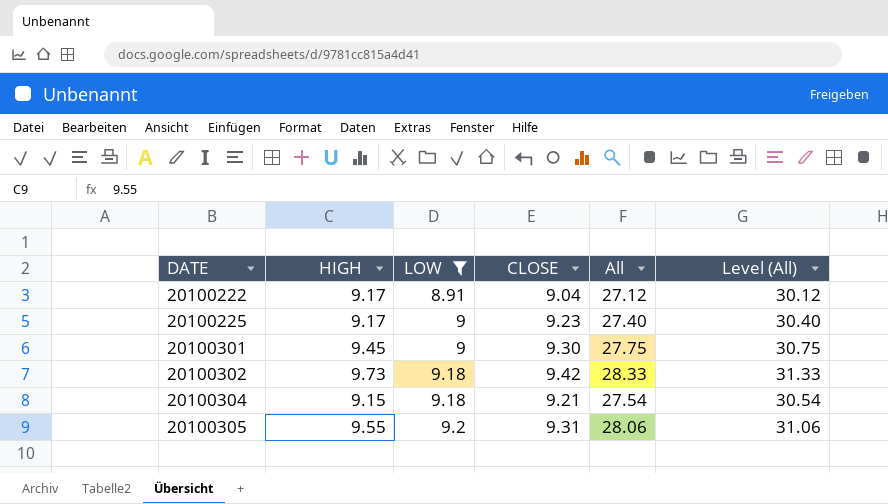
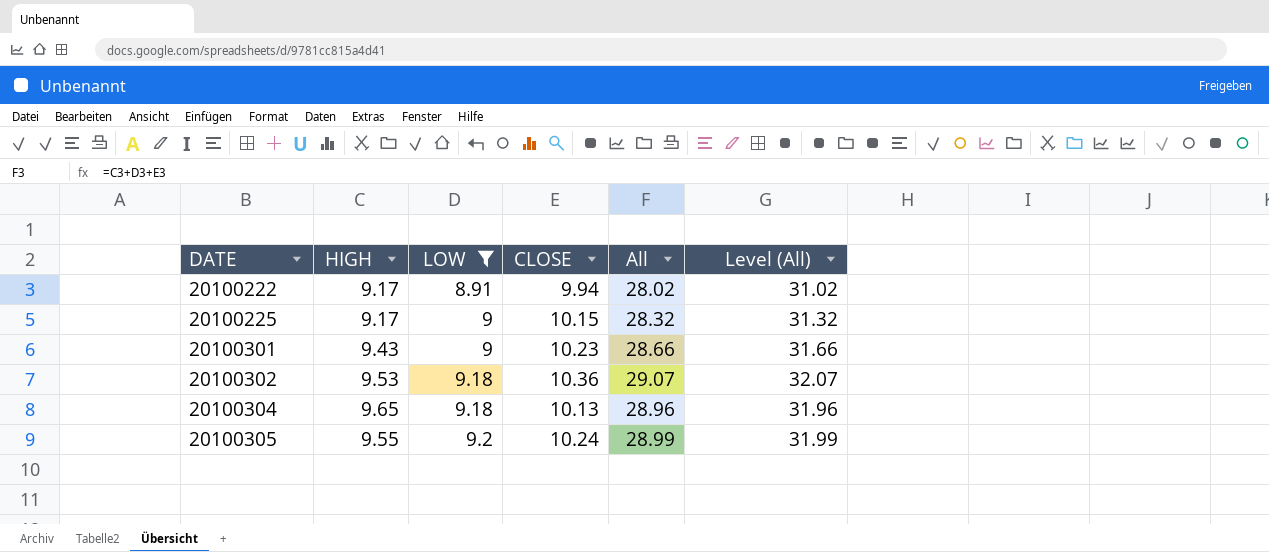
20100222 | CLOSE: 9.04 -> 9.94
20100222 | All: 27.12 -> 28.02
20100222 | Level (All): 30.12 -> 31.02
20100225 | CLOSE: 9.23 -> 10.15
20100225 | All: 27.40 -> 28.32
20100225 | Level (All): 30.40 -> 31.32
20100301 | HIGH: 9.45 -> 9.43
20100301 | CLOSE: 9.30 -> 10.23
20100301 | All: 27.75 -> 28.66
20100301 | Level (All): 30.75 -> 31.66
20100302 | HIGH: 9.73 -> 9.53
20100302 | CLOSE: 9.42 -> 10.36
20100302 | All: 28.33 -> 29.07
20100302 | Level (All): 31.33 -> 32.07
20100304 | HIGH: 9.15 -> 9.65
20100304 | CLOSE: 9.21 -> 10.13
20100304 | All: 27.54 -> 28.96
20100304 | Level (All): 30.54 -> 31.96
20100305 | CLOSE: 9.31 -> 10.24
20100305 | All: 28.06 -> 28.99
20100305 | Level (All): 31.06 -> 31.99

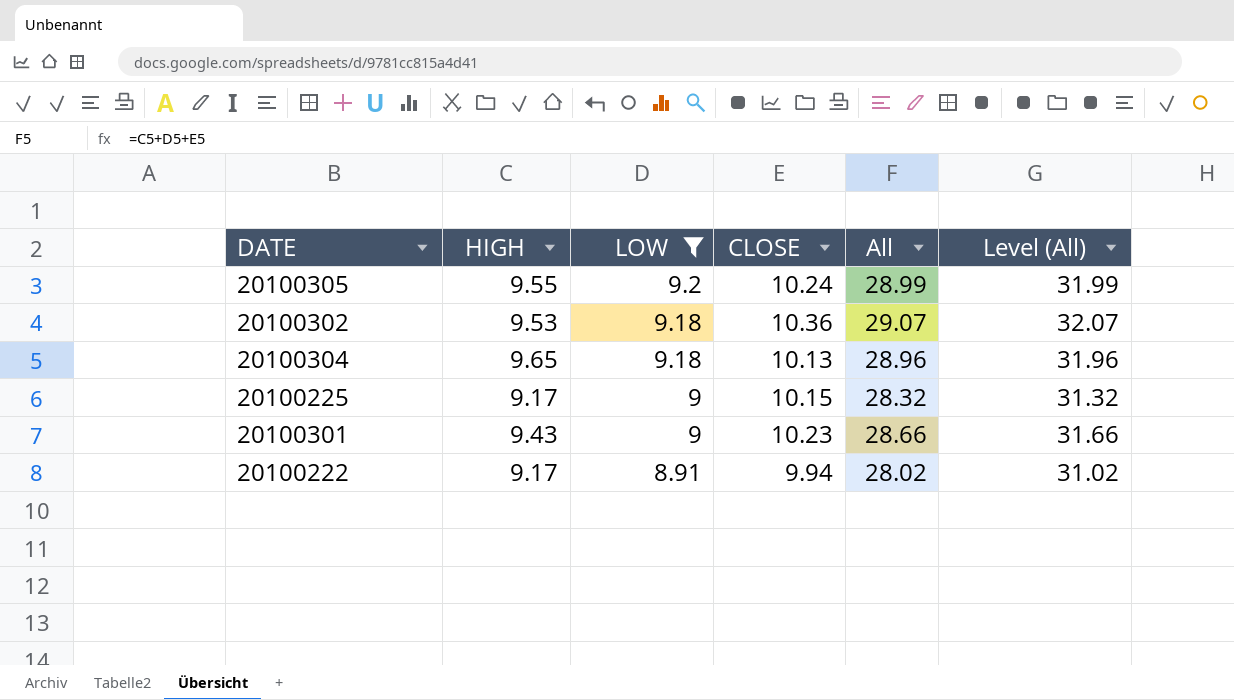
row order: DATE ascending -> LOW descending

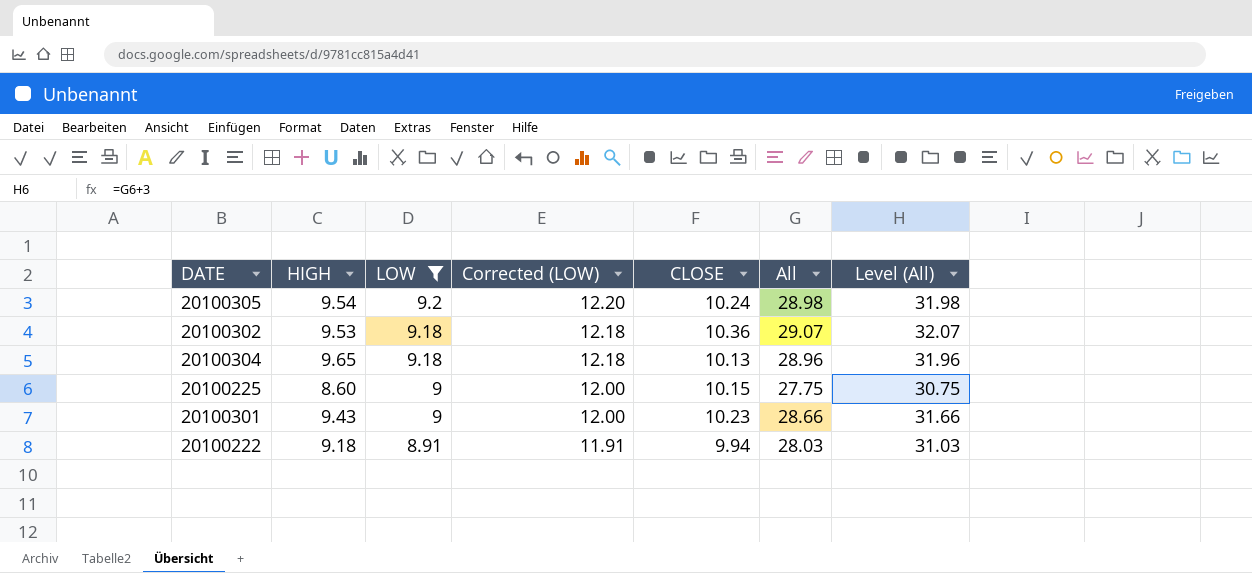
column Corrected (LOW) | formula: none -> [LOW] + 3
20100305 | HIGH: 9.55 -> 9.54
20100305 | All: 28.99 -> 28.98
20100305 | Level (All): 31.99 -> 31.98
20100225 | HIGH: 9.17 -> 8.60
20100225 | All: 28.32 -> 27.75
20100225 | Level (All): 31.32 -> 30.75
20100222 | HIGH: 9.17 -> 9.18
20100222 | All: 28.02 -> 28.03
20100222 | Level (All): 31.02 -> 31.03

